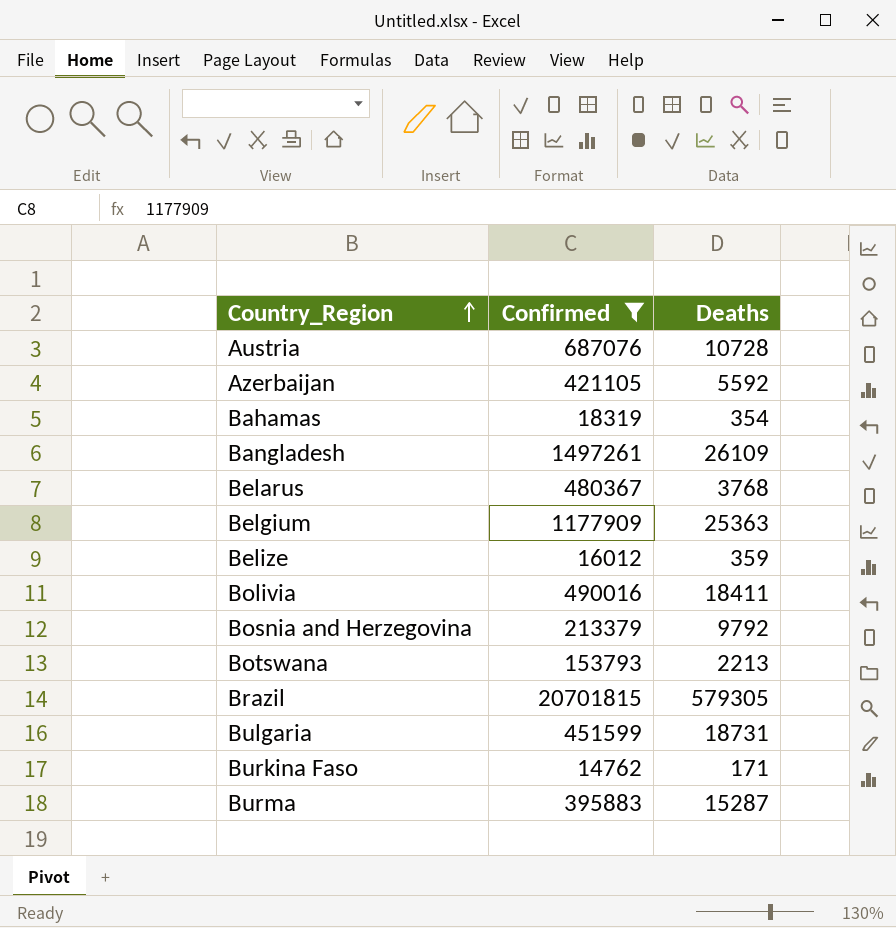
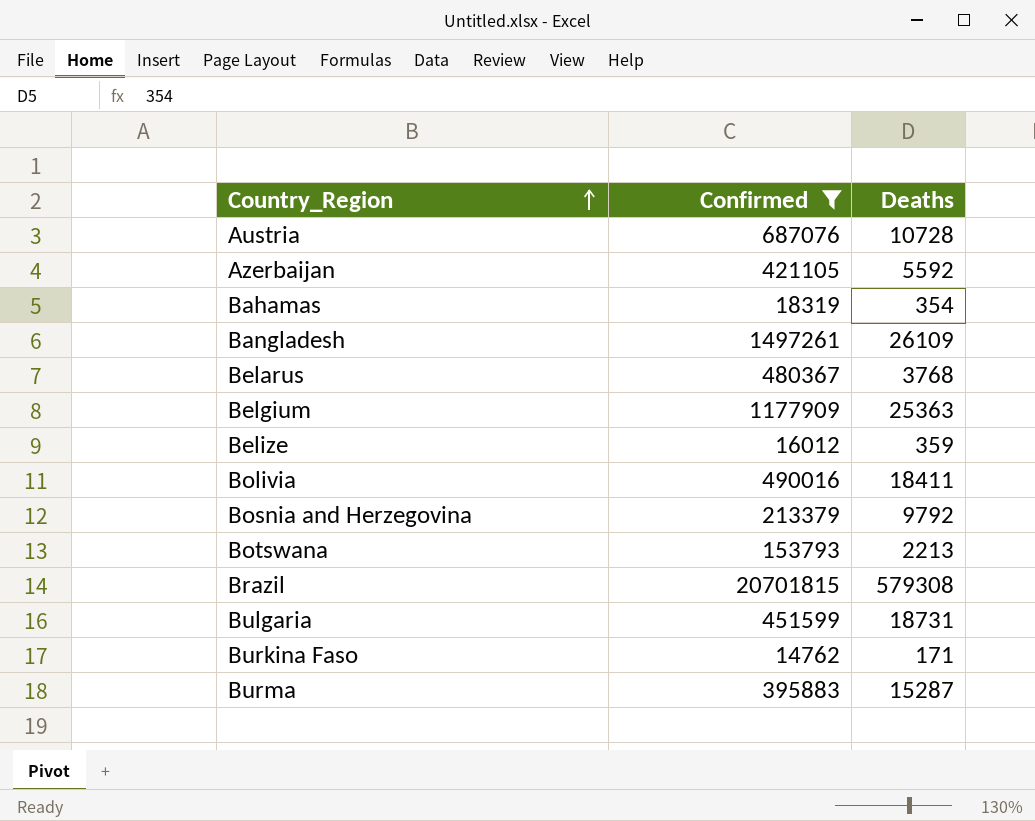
Brazil | Deaths: 579305 -> 579308

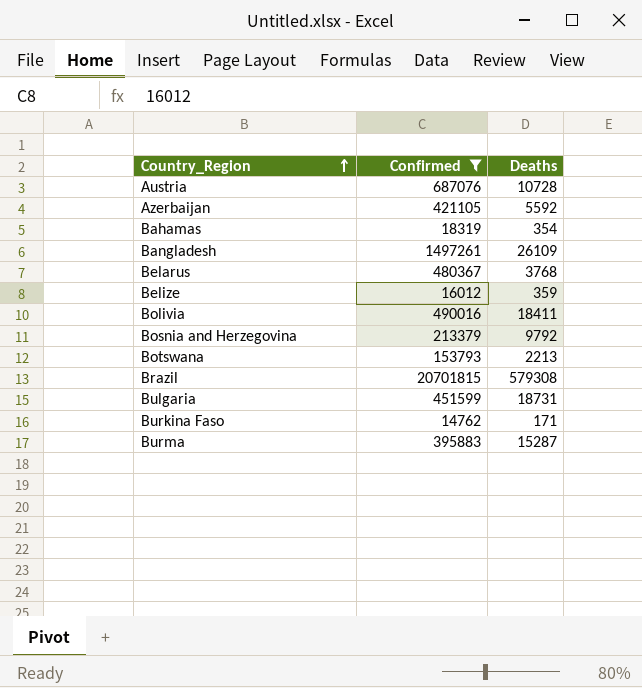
row Belgium: 1177909 | 25363 -> none

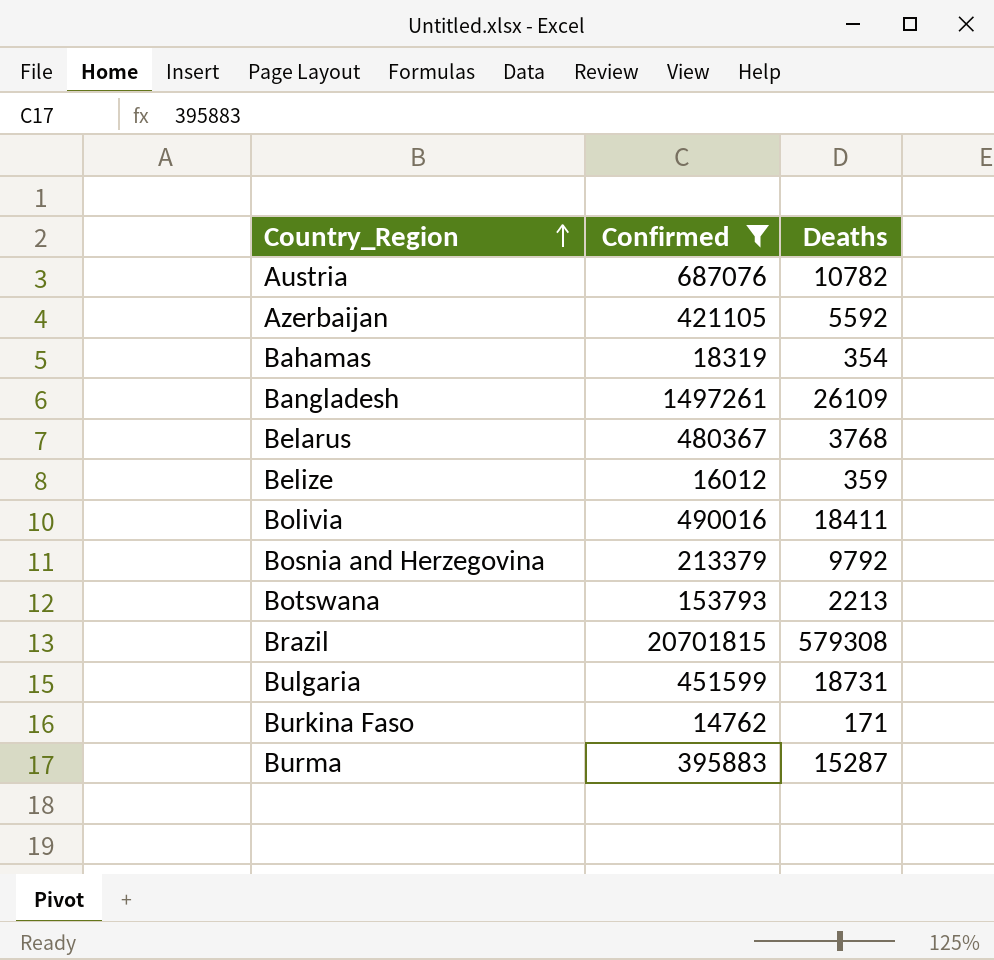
Austria | Deaths: 10728 -> 10782

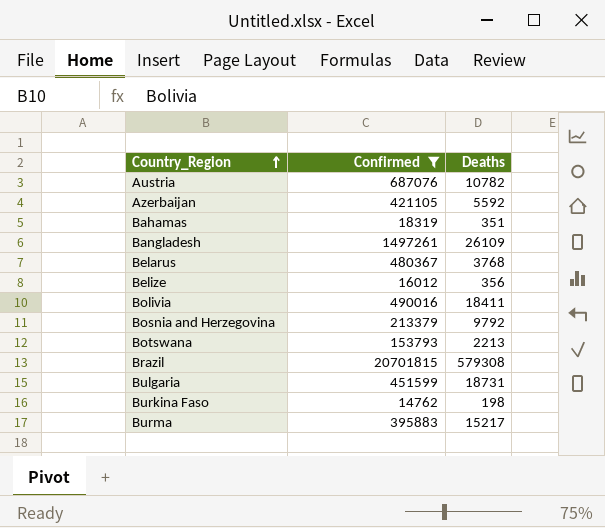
Bahamas | Deaths: 354 -> 351
Belize | Deaths: 359 -> 356
Burkina Faso | Deaths: 171 -> 198
Burma | Deaths: 15287 -> 15217

